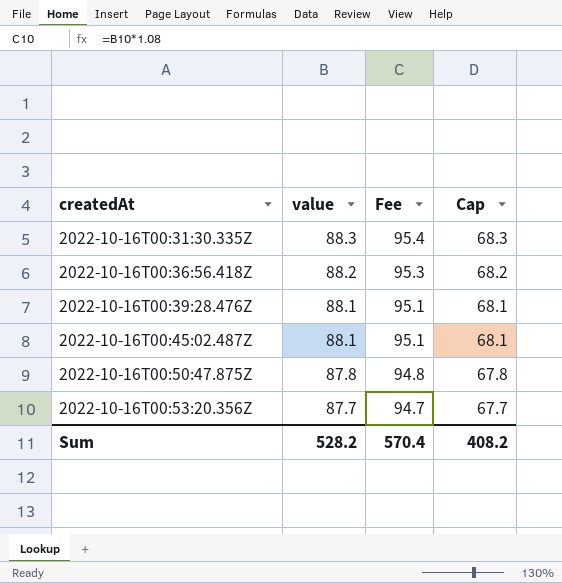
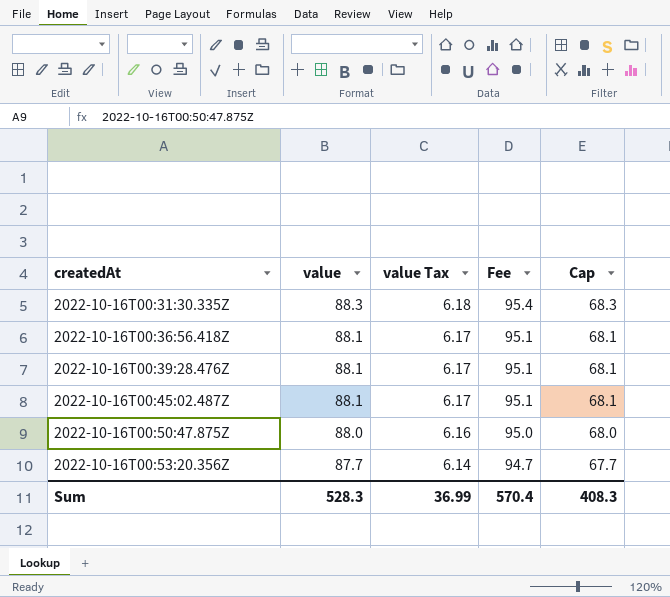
column value Tax | formula: none -> [value] * 0.07
2022-10-16T00:36:56.418Z | value: 88.2 -> 88.1
2022-10-16T00:36:56.418Z | Fee: 95.3 -> 95.1
2022-10-16T00:36:56.418Z | Cap: 68.2 -> 68.1
2022-10-16T00:50:47.875Z | value: 87.8 -> 88.0
2022-10-16T00:50:47.875Z | Fee: 94.8 -> 95.0
2022-10-16T00:50:47.875Z | Cap: 67.8 -> 68.0
Sum | value: 528.2 -> 528.3
Sum | Cap: 408.2 -> 408.3

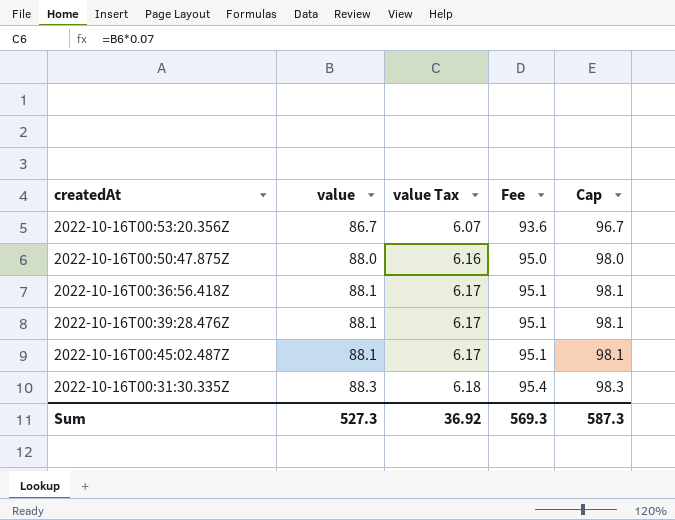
row order: createdAt ascending -> value ascending
column Cap | formula: [value] - 20 -> [value] + 10
2022-10-16T00:53:20.356Z | value: 87.7 -> 86.7
2022-10-16T00:53:20.356Z | value Tax: 6.14 -> 6.07
2022-10-16T00:53:20.356Z | Fee: 94.7 -> 93.6
Sum | value: 528.3 -> 527.3
Sum | value Tax: 36.99 -> 36.92
Sum | Fee: 570.4 -> 569.3
Sum | Cap: 408.3 -> 587.3

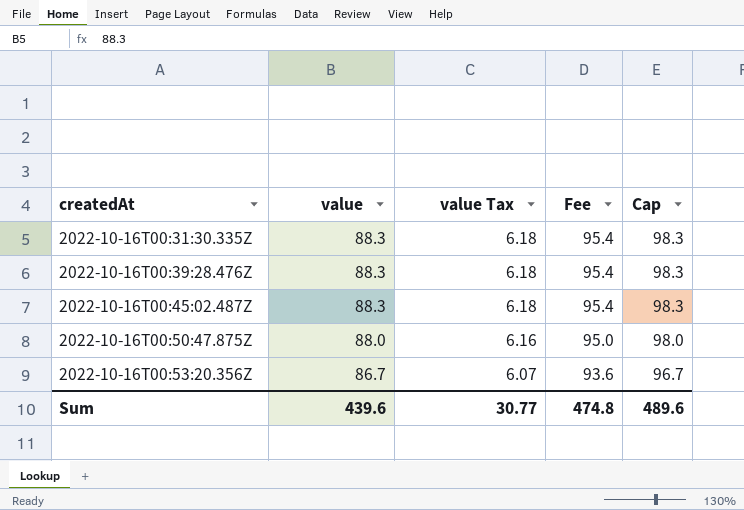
row order: value ascending -> createdAt ascending
row 2022-10-16T00:36:56.418Z: 88.1 | 6.17 | 95.1 | 98.1 -> none
2022-10-16T00:39:28.476Z | value: 88.1 -> 88.3
2022-10-16T00:39:28.476Z | value Tax: 6.17 -> 6.18
2022-10-16T00:39:28.476Z | Fee: 95.1 -> 95.4
2022-10-16T00:39:28.476Z | Cap: 98.1 -> 98.3
2022-10-16T00:45:02.487Z | value: 88.1 -> 88.3
2022-10-16T00:45:02.487Z | value Tax: 6.17 -> 6.18
2022-10-16T00:45:02.487Z | Fee: 95.1 -> 95.4
2022-10-16T00:45:02.487Z | Cap: 98.1 -> 98.3
Sum | value: 527.3 -> 439.6
Sum | value Tax: 36.92 -> 30.77
Sum | Fee: 569.3 -> 474.8
Sum | Cap: 587.3 -> 489.6

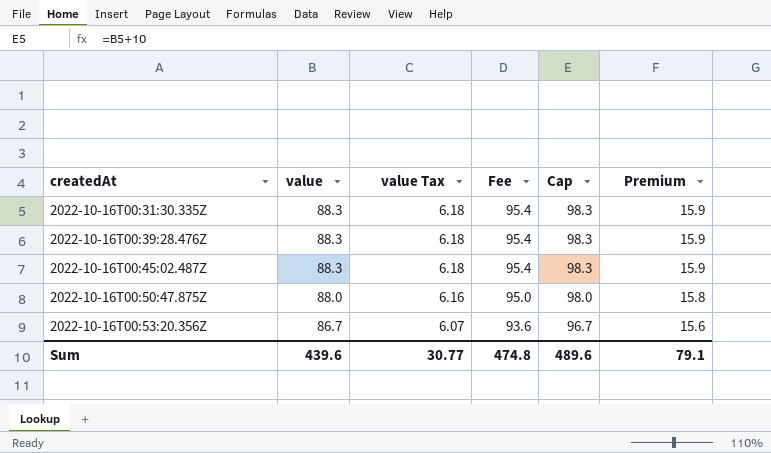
column Premium | formula: none -> [value] * 0.18

